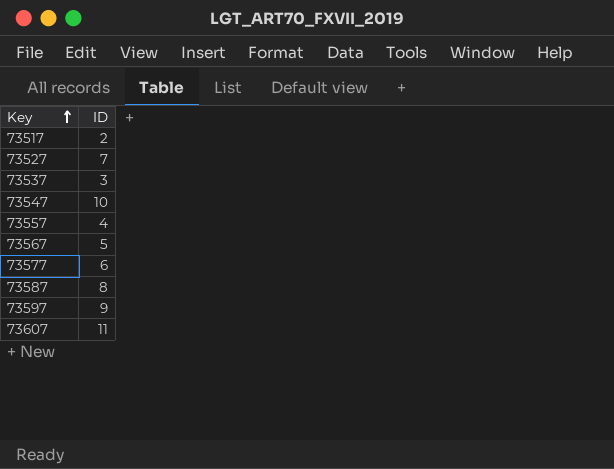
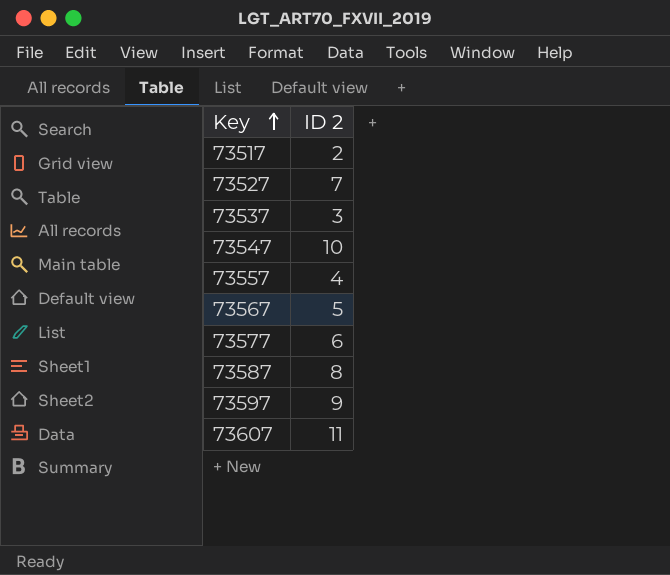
column name: ID -> ID 2

